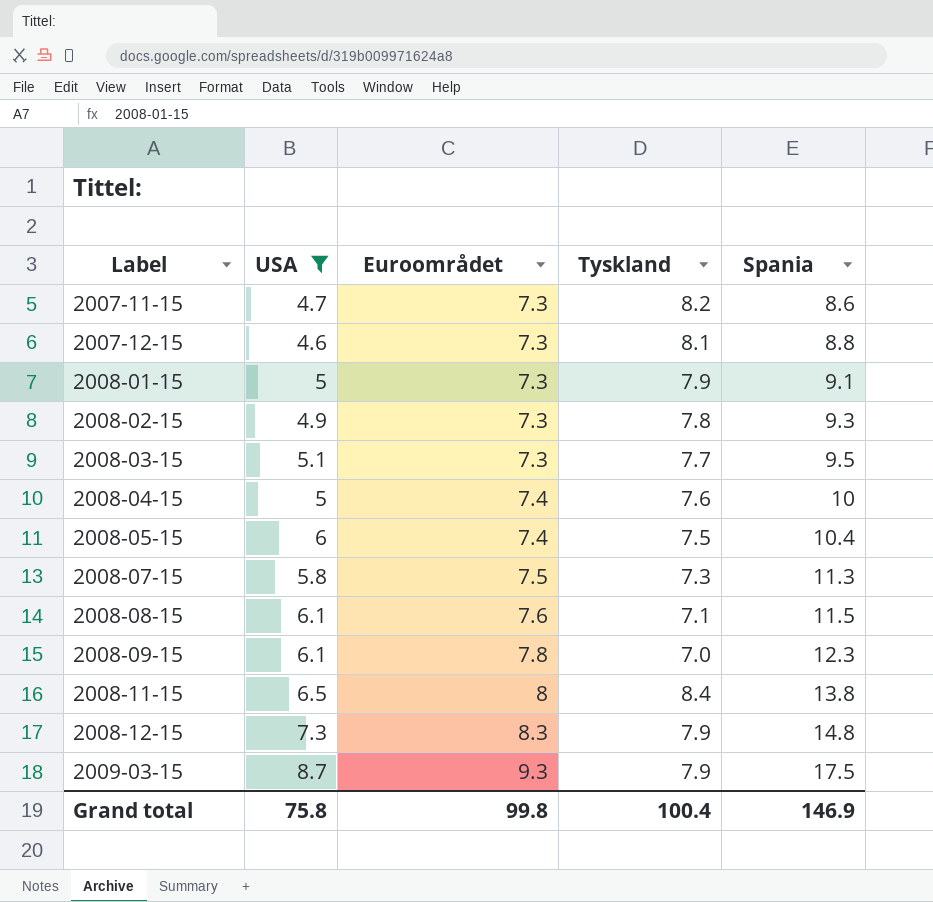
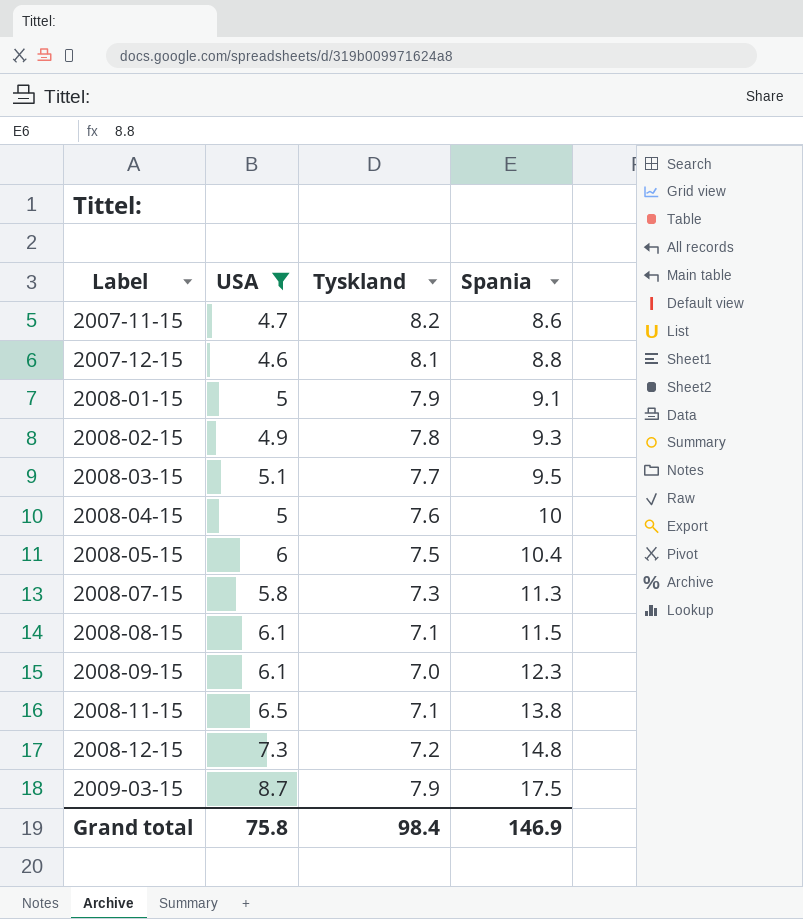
column Euroområdet | position: 3 -> none
2008-11-15 | Tyskland: 8.4 -> 7.1
2008-12-15 | Tyskland: 7.9 -> 7.2
Grand total | Tyskland: 100.4 -> 98.4

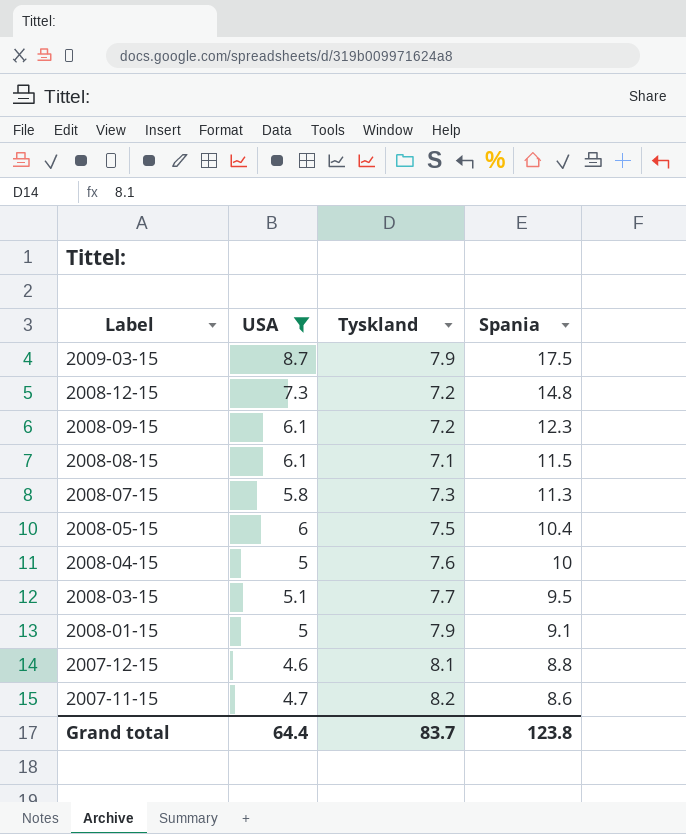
row order: Label ascending -> Label descending
row 2008-02-15: 4.9 | 7.8 | 9.3 -> none
row 2008-11-15: 6.5 | 7.1 | 13.8 -> none
2008-09-15 | Tyskland: 7.0 -> 7.2
Grand total | USA: 75.8 -> 64.4
Grand total | Tyskland: 98.4 -> 83.7
Grand total | Spania: 146.9 -> 123.8

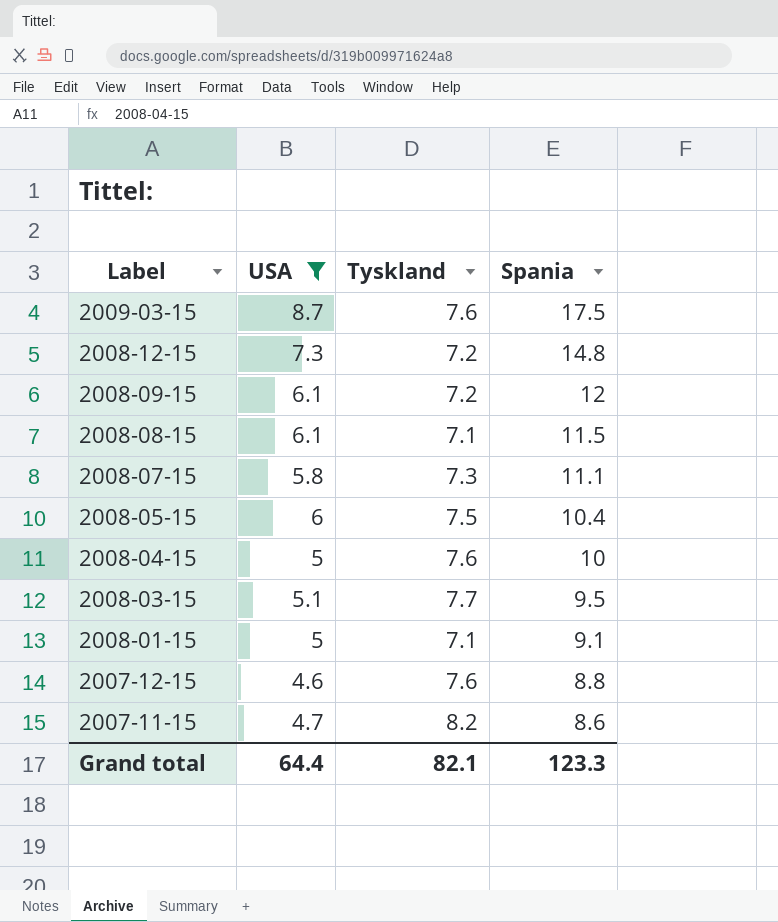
2009-03-15 | Tyskland: 7.9 -> 7.6
2008-09-15 | Spania: 12.3 -> 12
2008-07-15 | Spania: 11.3 -> 11.1
2008-01-15 | Tyskland: 7.9 -> 7.1
2007-12-15 | Tyskland: 8.1 -> 7.6
Grand total | Tyskland: 83.7 -> 82.1
Grand total | Spania: 123.8 -> 123.3

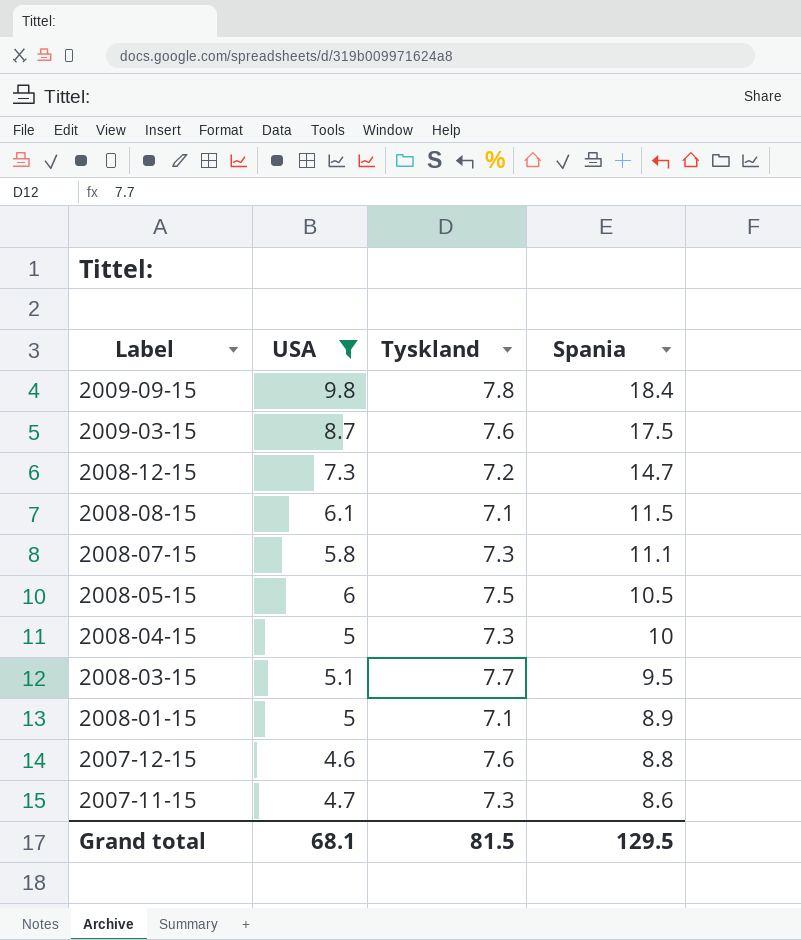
row 2008-09-15: 6.1 | 7.2 | 12 -> none
row 2009-09-15: none -> 9.8 | 7.8 | 18.4
2008-12-15 | Spania: 14.8 -> 14.7
2008-05-15 | Spania: 10.4 -> 10.5
2008-04-15 | Tyskland: 7.6 -> 7.3
2008-01-15 | Spania: 9.1 -> 8.9
2007-11-15 | Tyskland: 8.2 -> 7.3
Grand total | USA: 64.4 -> 68.1
Grand total | Tyskland: 82.1 -> 81.5
Grand total | Spania: 123.3 -> 129.5

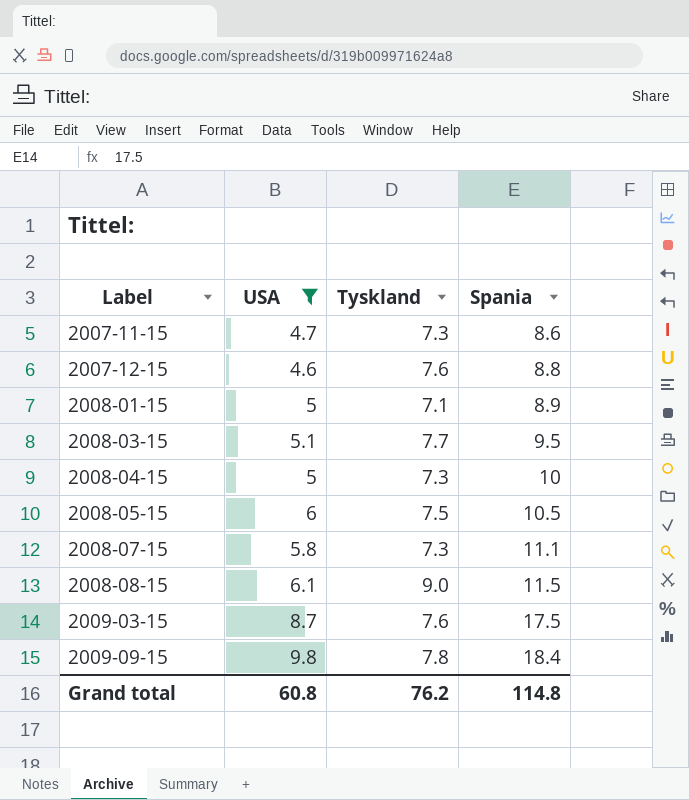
row order: Label descending -> Label ascending
row 2008-12-15: 7.3 | 7.2 | 14.7 -> none
2008-08-15 | Tyskland: 7.1 -> 9.0
Grand total | USA: 68.1 -> 60.8
Grand total | Tyskland: 81.5 -> 76.2
Grand total | Spania: 129.5 -> 114.8

